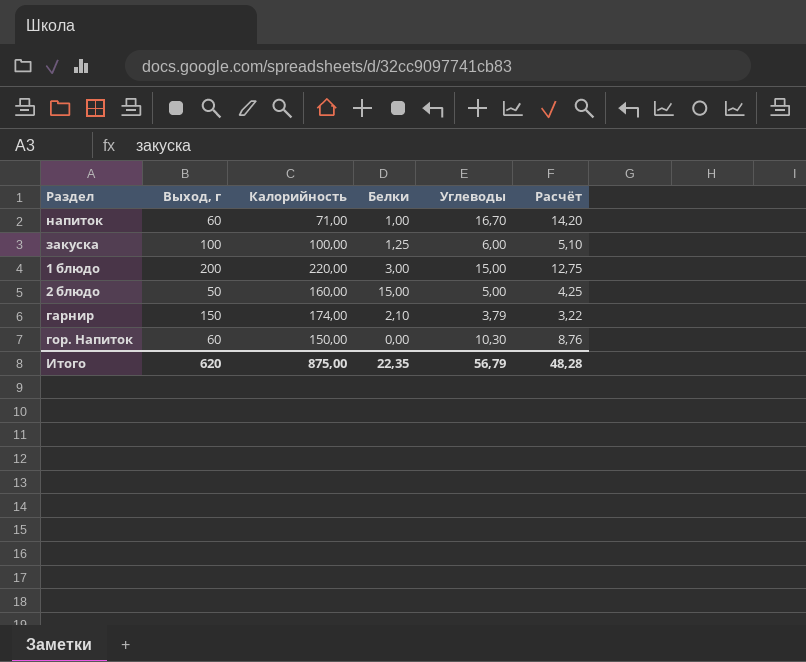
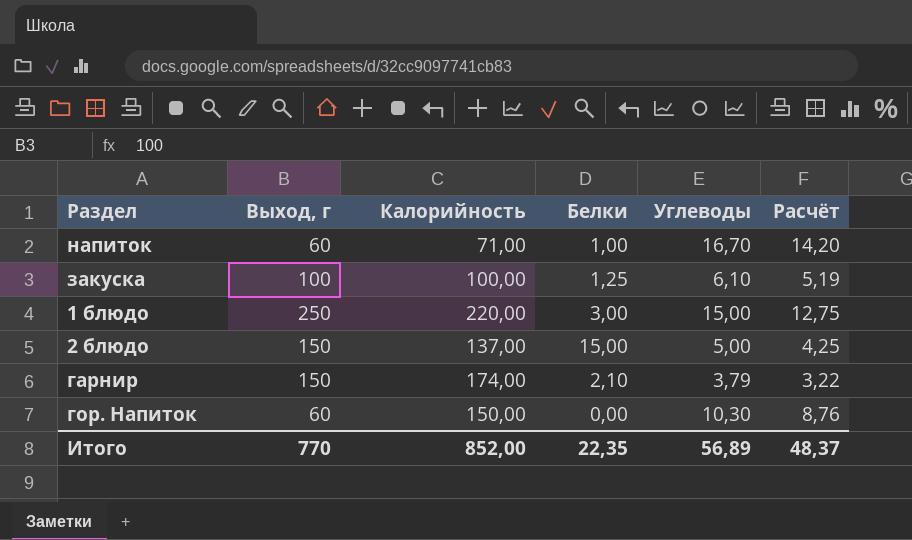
закуска | Углеводы: 6,00 -> 6,10
закуска | Расчёт: 5,10 -> 5,19
1 блюдо | Выход, г: 200 -> 250
2 блюдо | Выход, г: 50 -> 150
2 блюдо | Калорийность: 160,00 -> 137,00
Итого | Выход, г: 620 -> 770
Итого | Калорийность: 875,00 -> 852,00
Итого | Углеводы: 56,79 -> 56,89
Итого | Расчёт: 48,28 -> 48,37

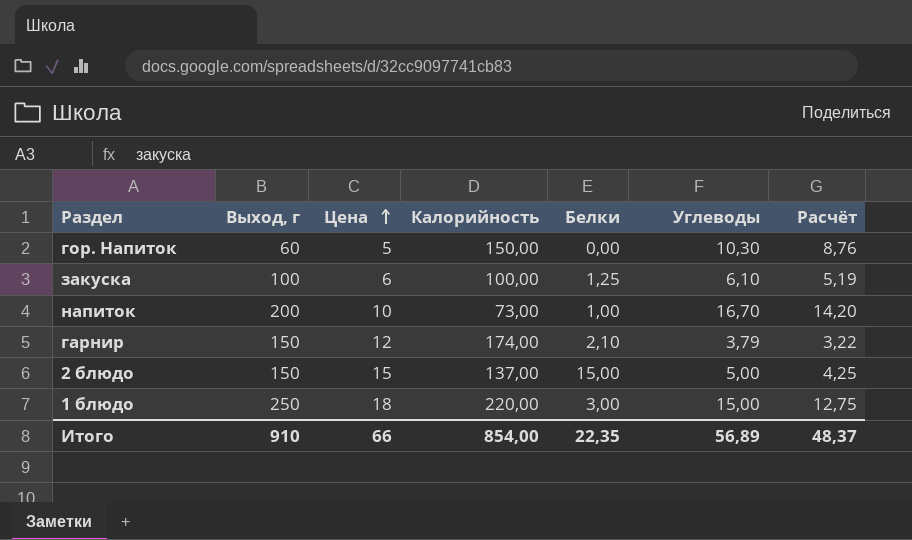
row order: none -> Цена ascending
column Цена | position: none -> 3
напиток | Выход, г: 60 -> 200
напиток | Калорийность: 71,00 -> 73,00
Итого | Выход, г: 770 -> 910
Итого | Калорийность: 852,00 -> 854,00

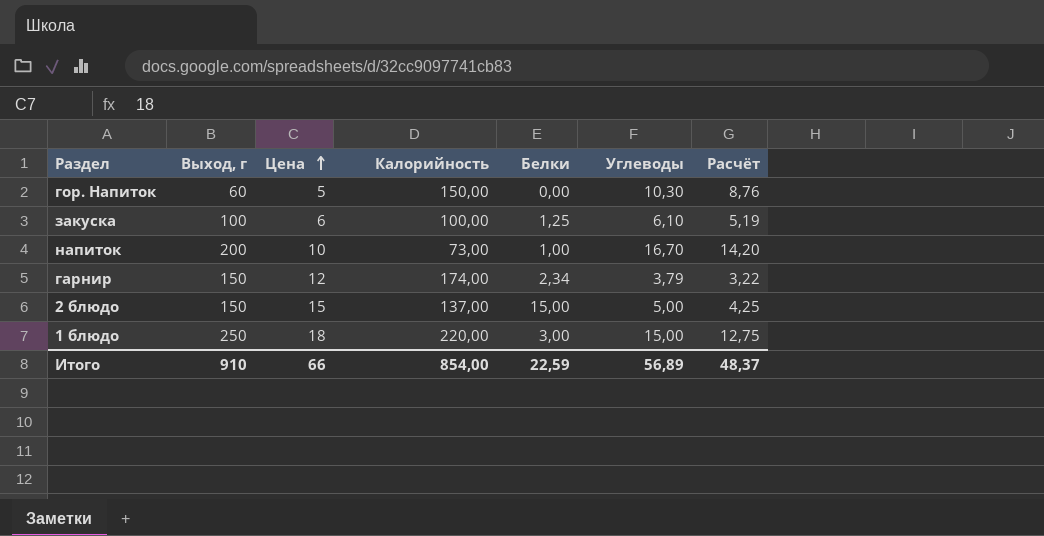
гарнир | Белки: 2,10 -> 2,34
Итого | Белки: 22,35 -> 22,59

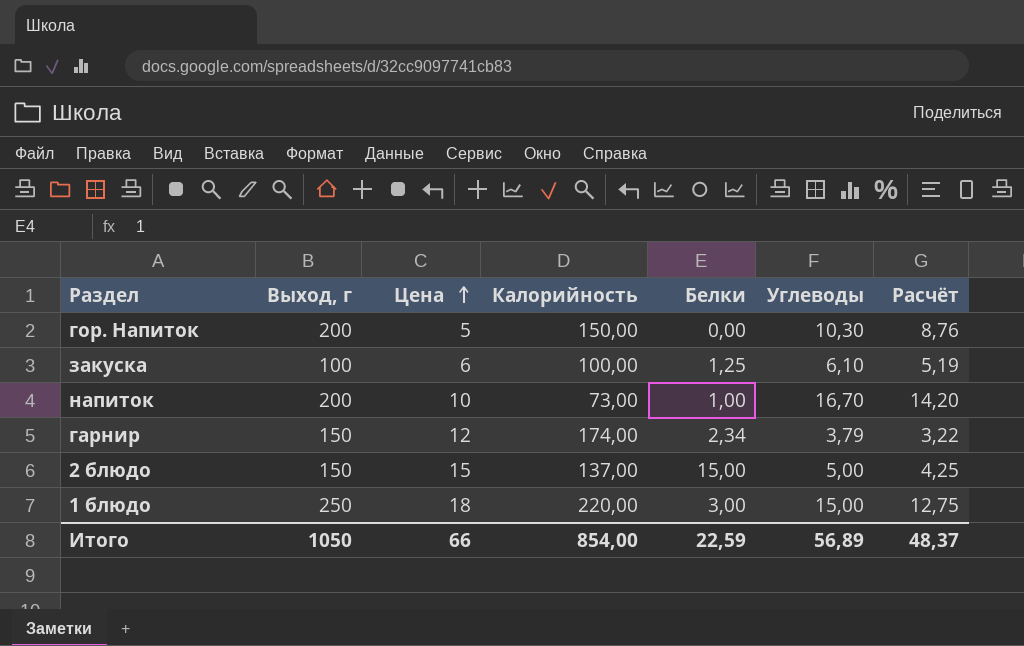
гор. Напиток | Выход, г: 60 -> 200
Итого | Выход, г: 910 -> 1050

